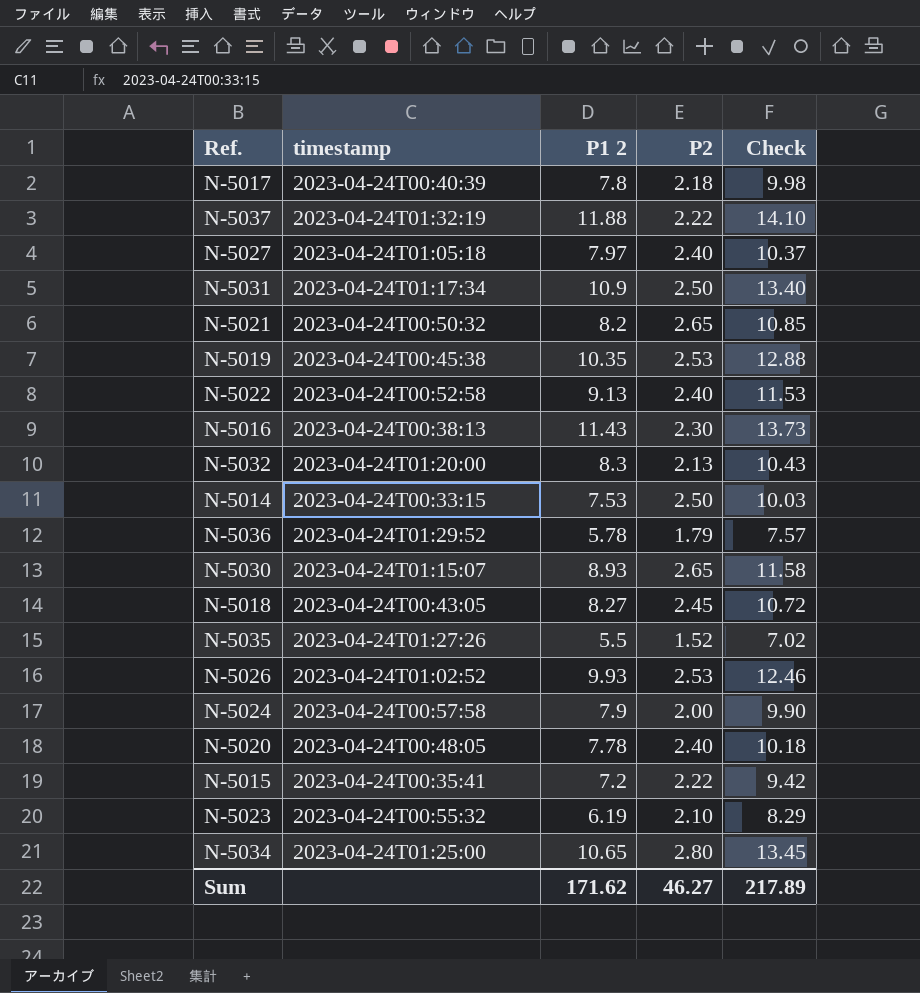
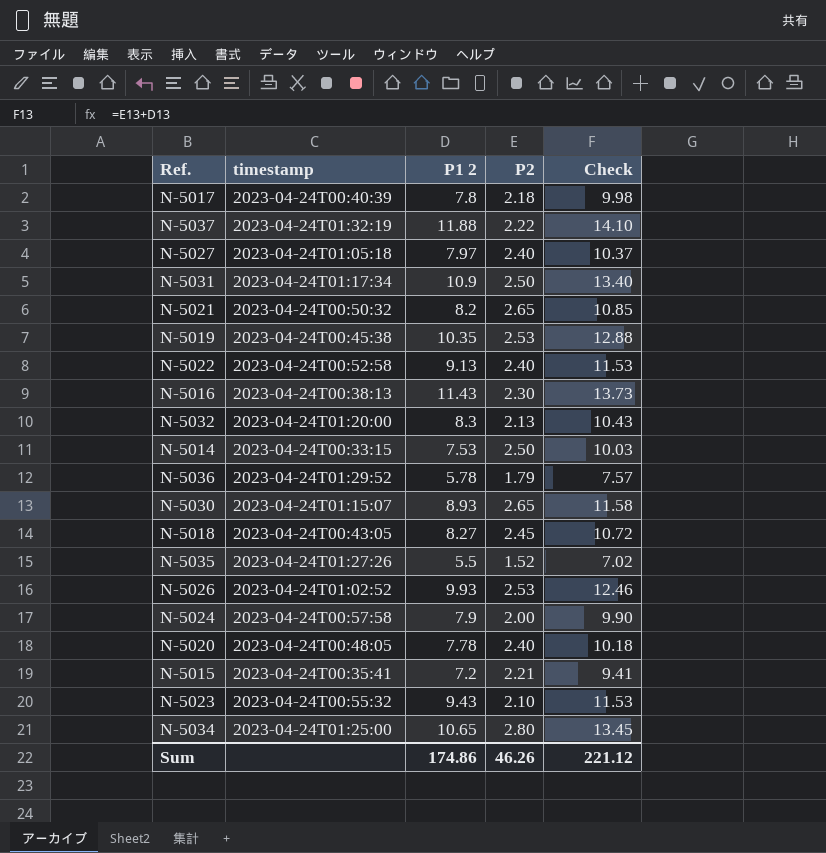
N-5015 | P2: 2.22 -> 2.21
N-5015 | Check: 9.42 -> 9.41
N-5023 | P1 2: 6.19 -> 9.43
N-5023 | Check: 8.29 -> 11.53
Sum | P1 2: 171.62 -> 174.86
Sum | P2: 46.27 -> 46.26
Sum | Check: 217.89 -> 221.12

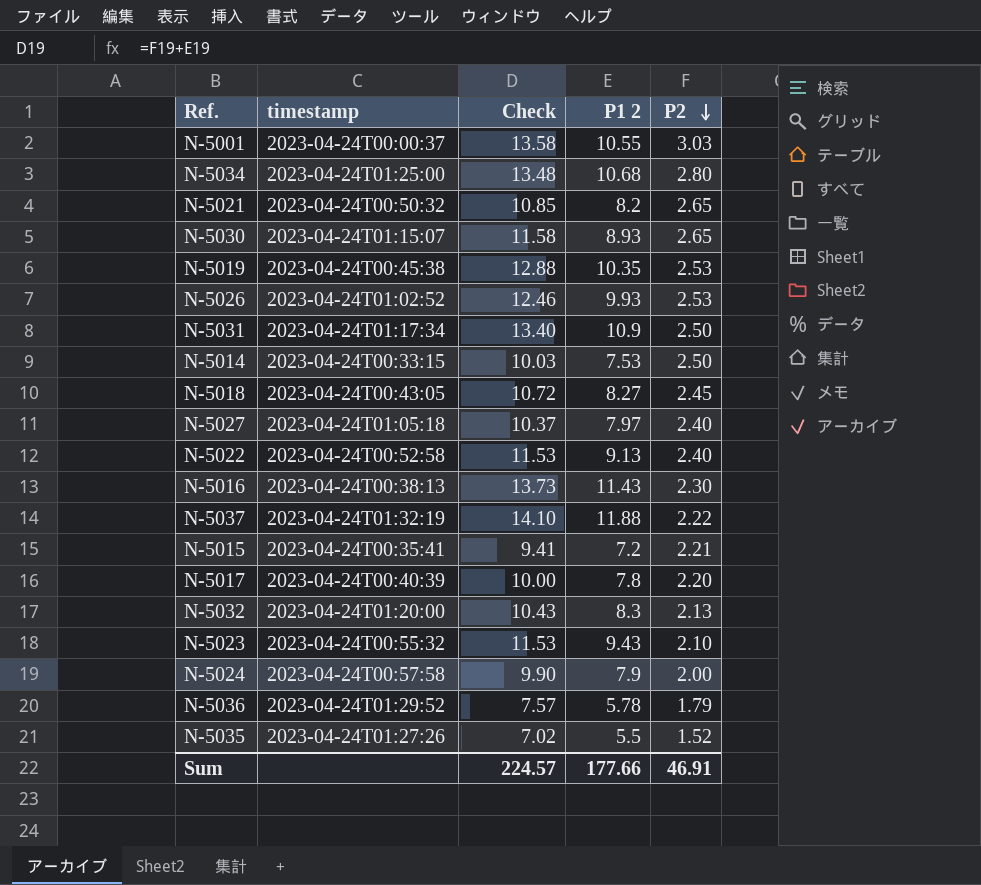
row order: none -> P2 descending
column Check | position: 5 -> 3
row N-5020: 2023-04-24T00:48:05 | 7.78 | 2.40 | 10.18 -> none
row N-5001: none -> 2023-04-24T00:00:37 | 13.58 | 10.55 | 3.03
N-5034 | Check: 13.45 -> 13.48
N-5034 | P1 2: 10.65 -> 10.68
N-5017 | Check: 9.98 -> 10.00
N-5017 | P2: 2.18 -> 2.20
Sum | Check: 221.12 -> 224.57
Sum | P1 2: 174.86 -> 177.66
Sum | P2: 46.26 -> 46.91

